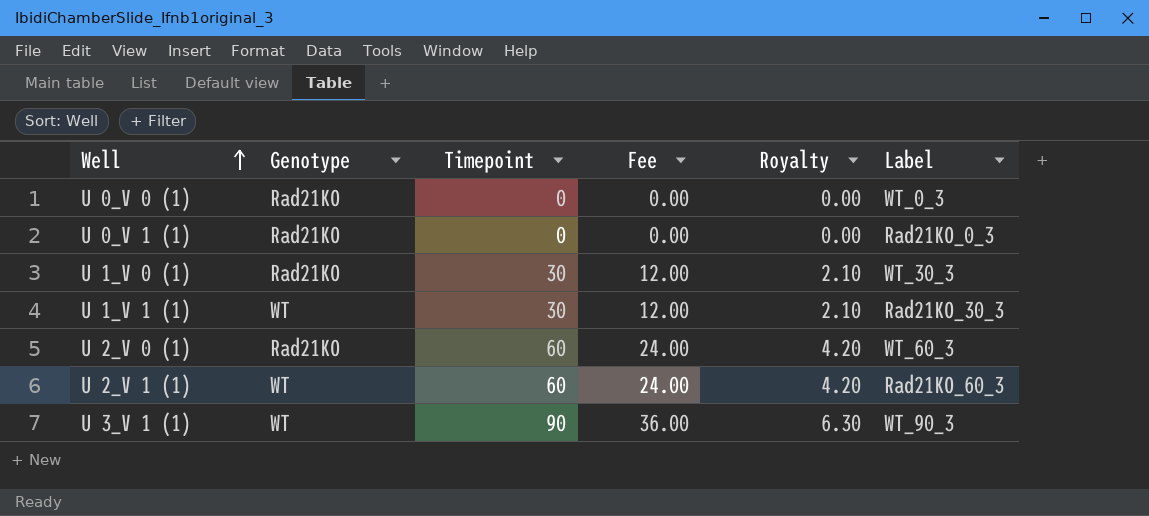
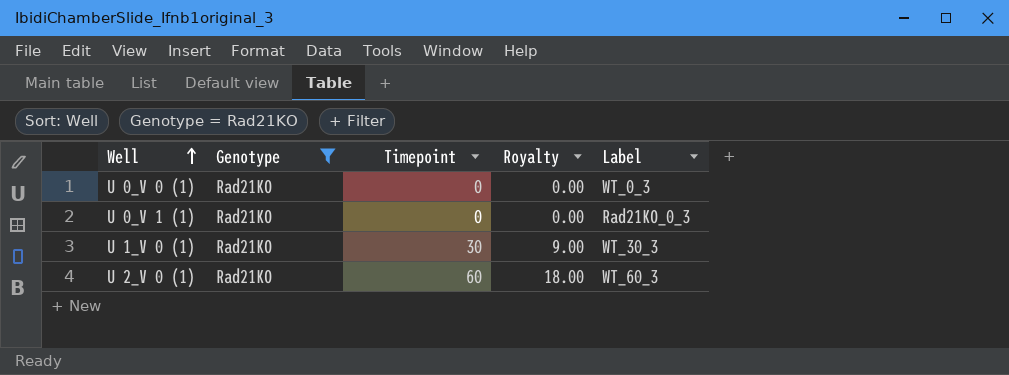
filter: none -> Genotype = Rad21KO
column Fee | formula: [Timepoint] * 0.4 -> none
column Royalty | formula: [Timepoint] * 0.07 -> [Timepoint] * 0.3

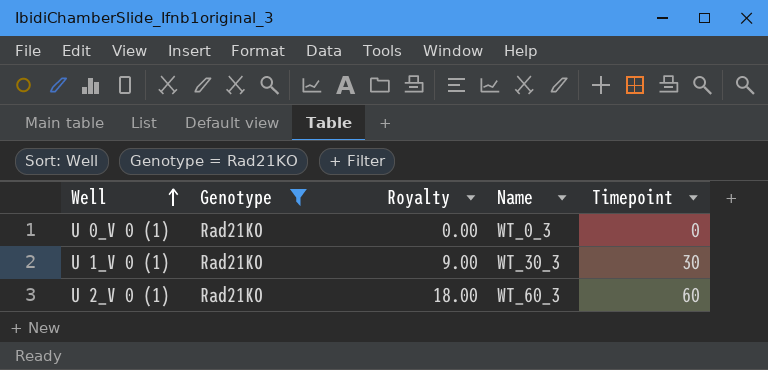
column name: Label -> Name
column Timepoint | position: 3 -> 5
row U 0_V 1 (1): Rad21KO | 0 | 0.00 | Rad21KO_0_3 -> none

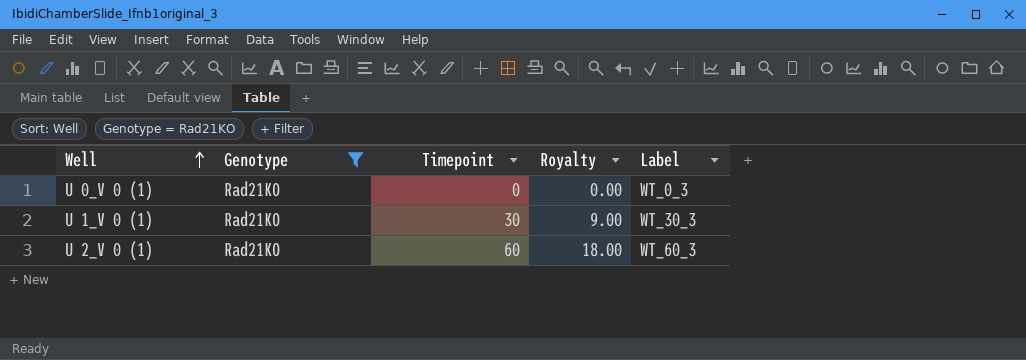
column Timepoint | position: 5 -> 3
column name: Name -> Label

